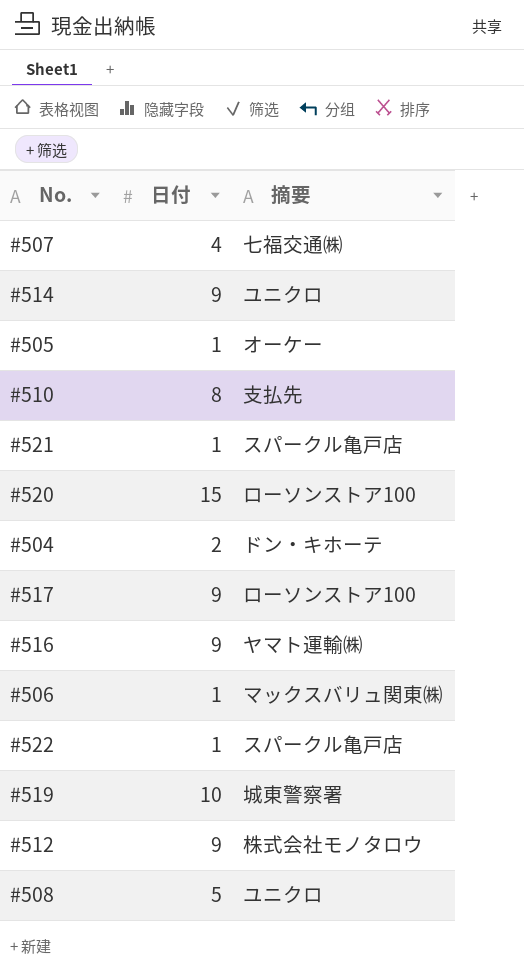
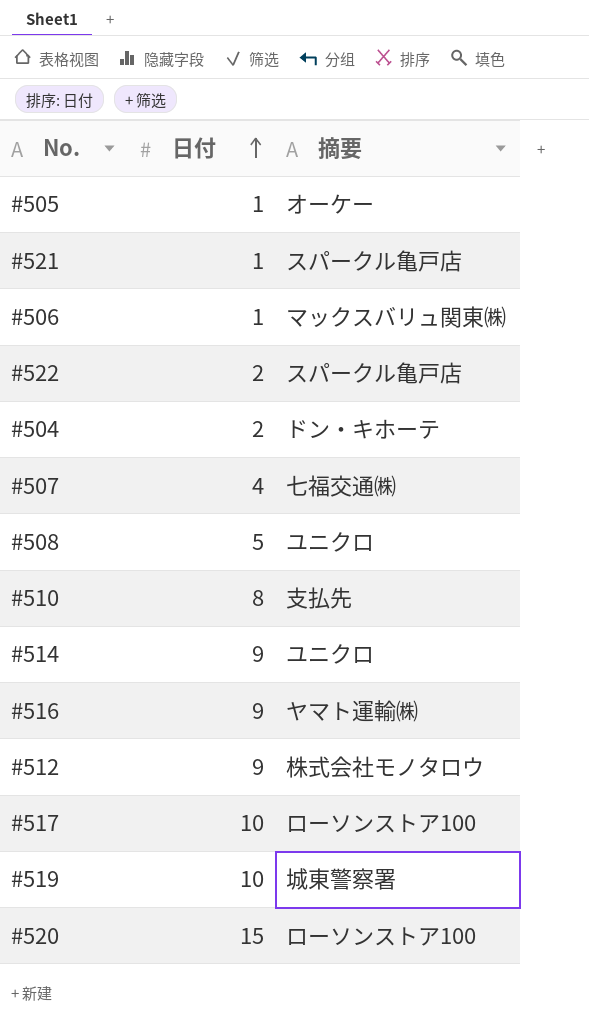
row order: none -> 日付 ascending
#522 | 日付: 1 -> 2
#517 | 日付: 9 -> 10

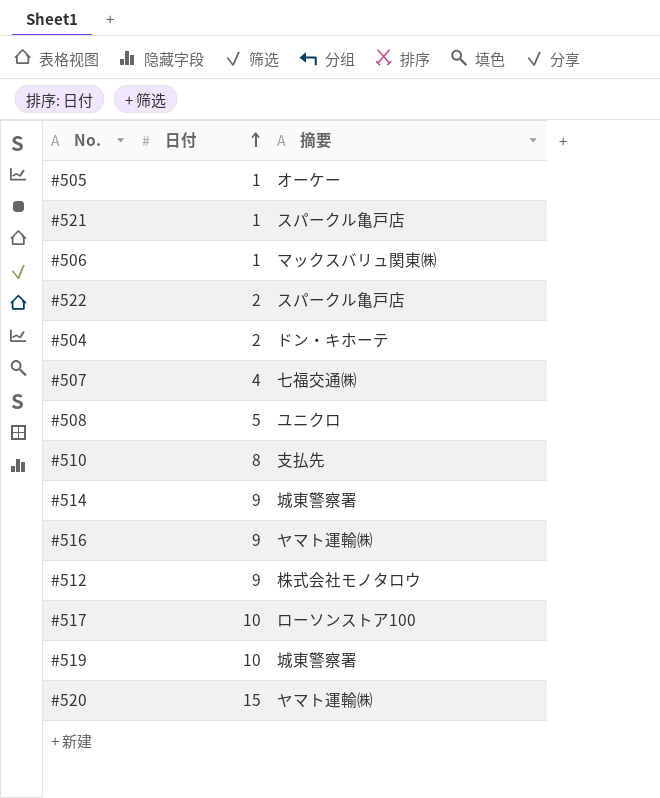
#514 | 摘要: ユニクロ -> 城東警察署
#520 | 摘要: ローソンストア100 -> ヤマト運輸㈱

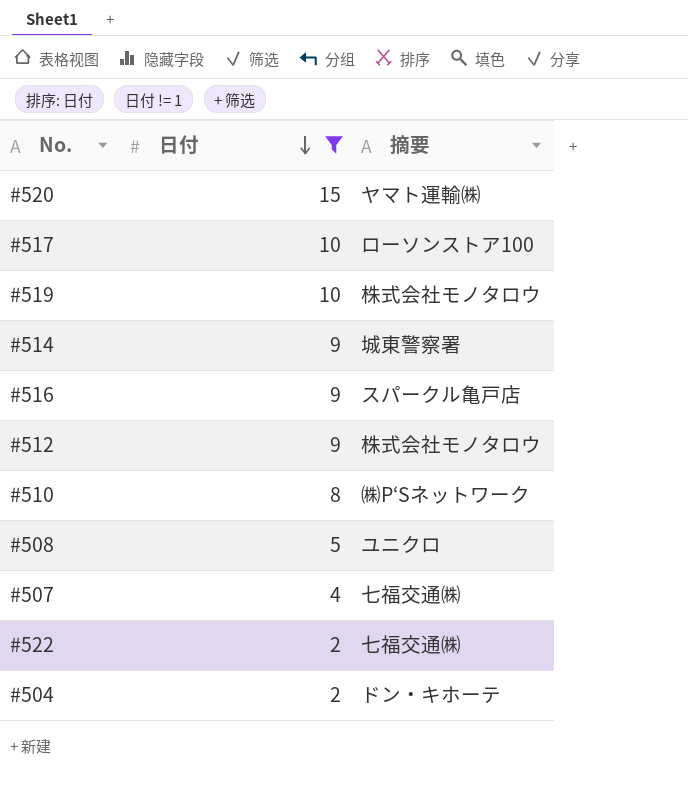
filter: none -> 日付 != 1
row order: 日付 ascending -> 日付 descending
#519 | 摘要: 城東警察署 -> 株式会社モノタロウ
#516 | 摘要: ヤマト運輸㈱ -> スパークル亀戸店
#510 | 摘要: 支払先 -> ㈱P‘Sネットワーク
#522 | 摘要: スパークル亀戸店 -> 七福交通㈱

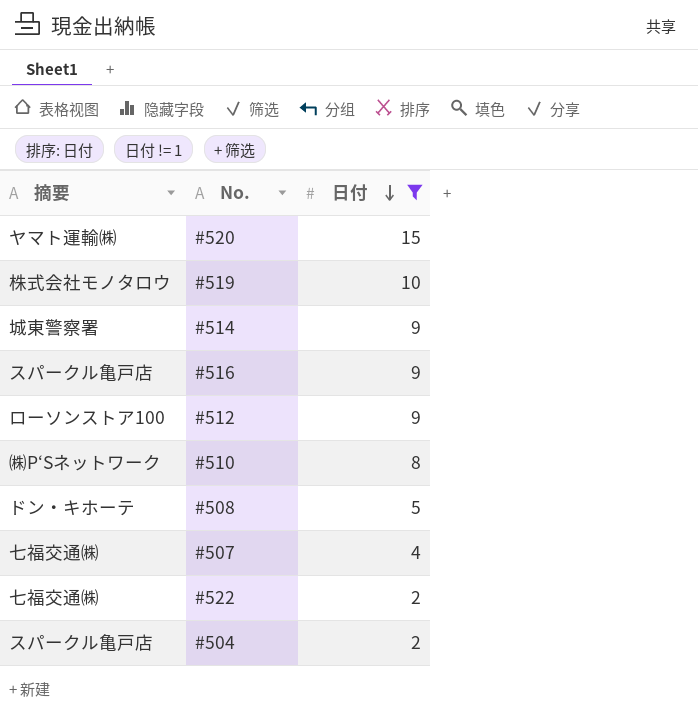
column 摘要 | position: 3 -> 1
row #517: 10 | ローソンストア100 -> none
#512 | 摘要: 株式会社モノタロウ -> ローソンストア100
#508 | 摘要: ユニクロ -> ドン・キホーテ
#504 | 摘要: ドン・キホーテ -> スパークル亀戸店

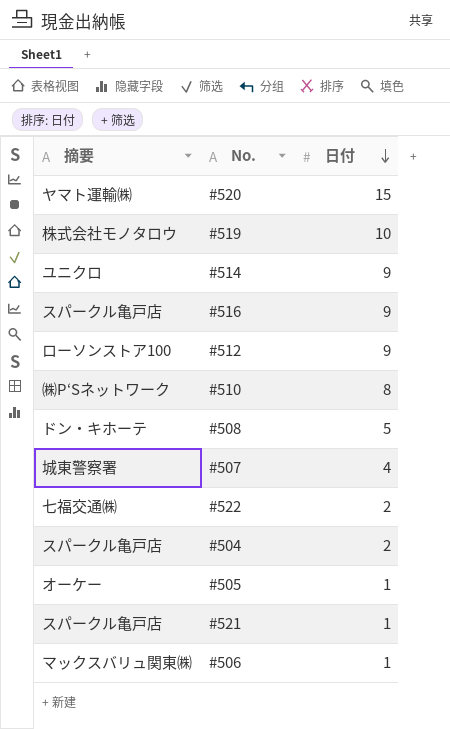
filter: 日付 != 1 -> none
#514 | 摘要: 城東警察署 -> ユニクロ
#507 | 摘要: 七福交通㈱ -> 城東警察署

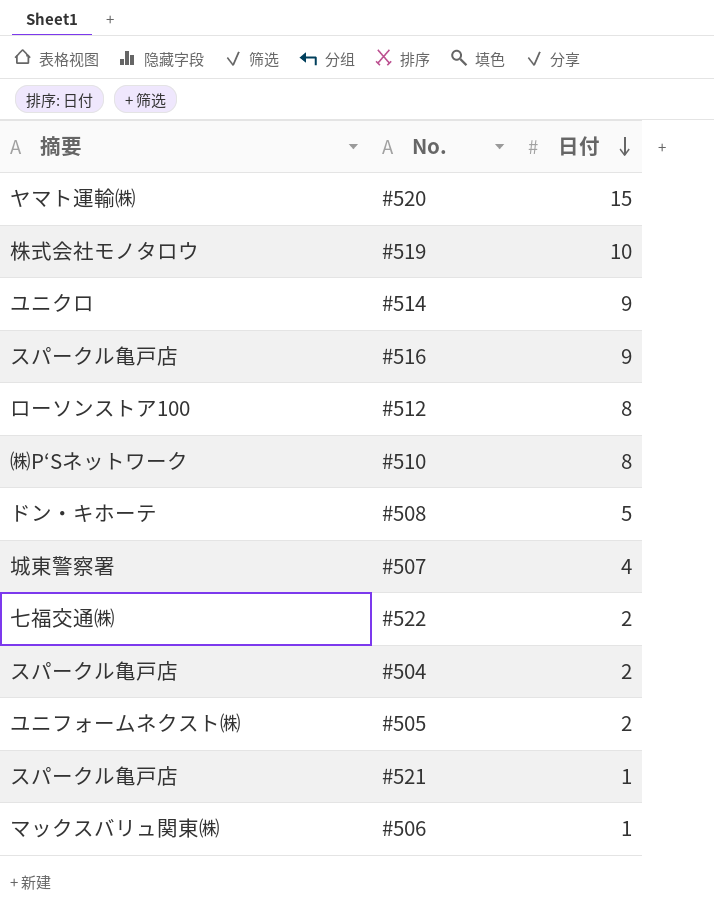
#512 | 日付: 9 -> 8
#505 | 摘要: オーケー -> ユニフォームネクスト㈱
#505 | 日付: 1 -> 2

